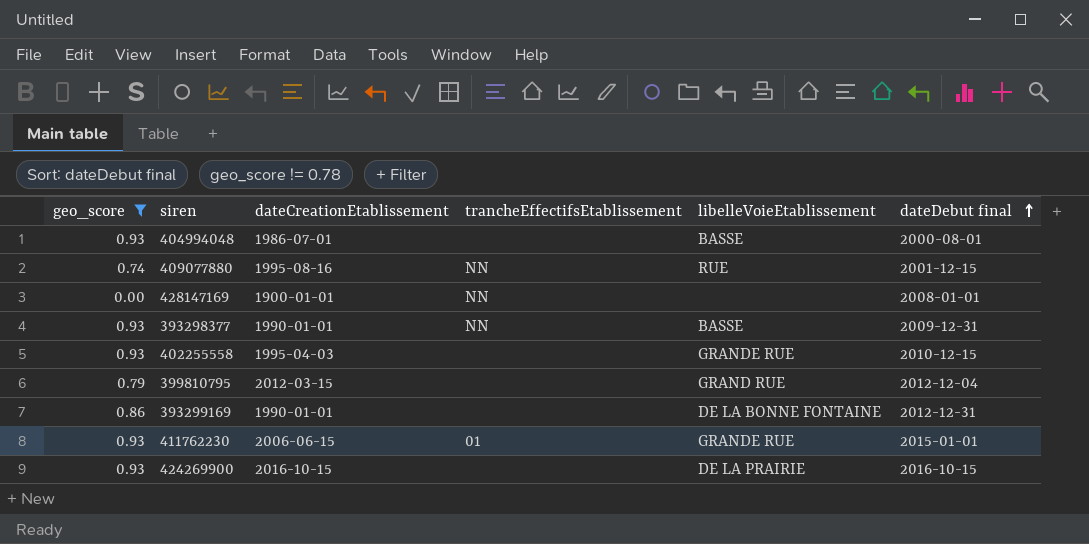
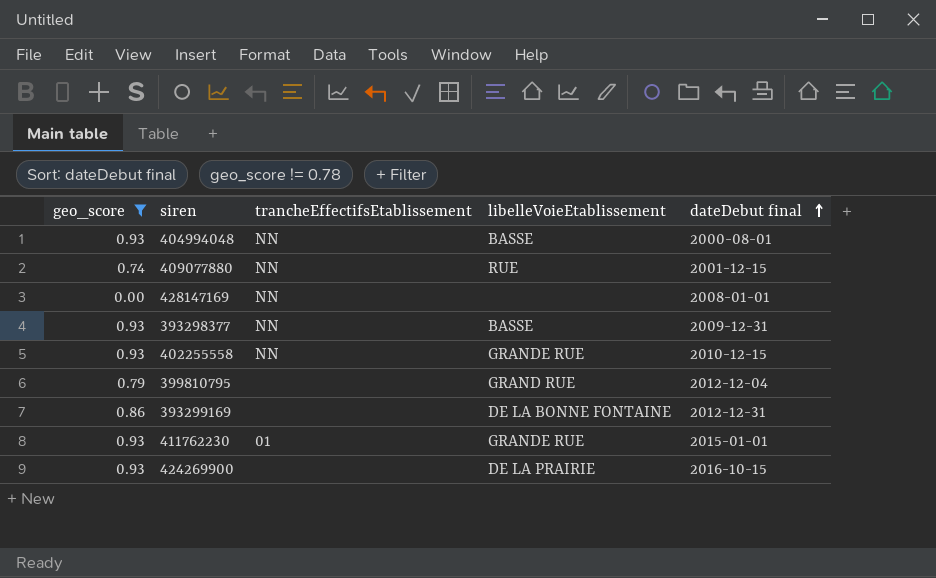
column dateCreationEtablissement | position: 3 -> none
404994048 | trancheEffectifsEtablissement: none -> NN
402255558 | trancheEffectifsEtablissement: none -> NN

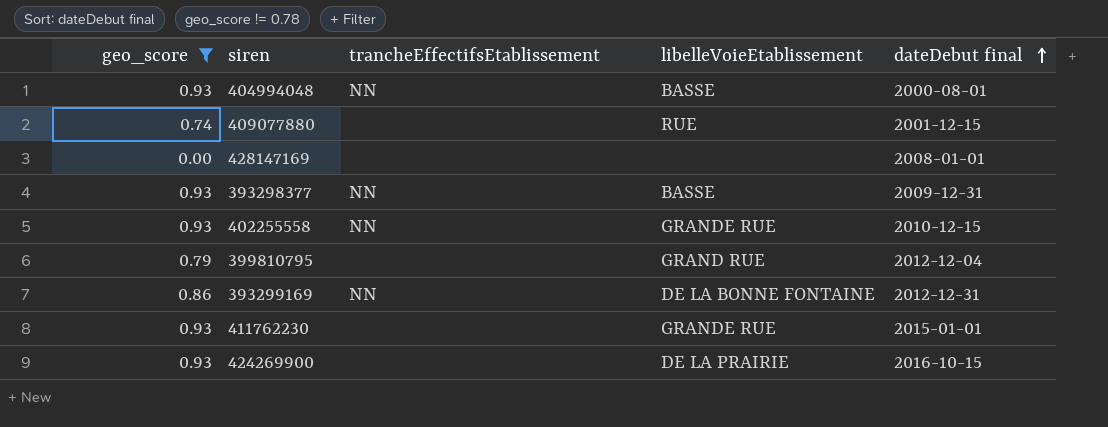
409077880 | trancheEffectifsEtablissement: NN -> none
428147169 | trancheEffectifsEtablissement: NN -> none
393299169 | trancheEffectifsEtablissement: none -> NN
411762230 | trancheEffectifsEtablissement: 01 -> none

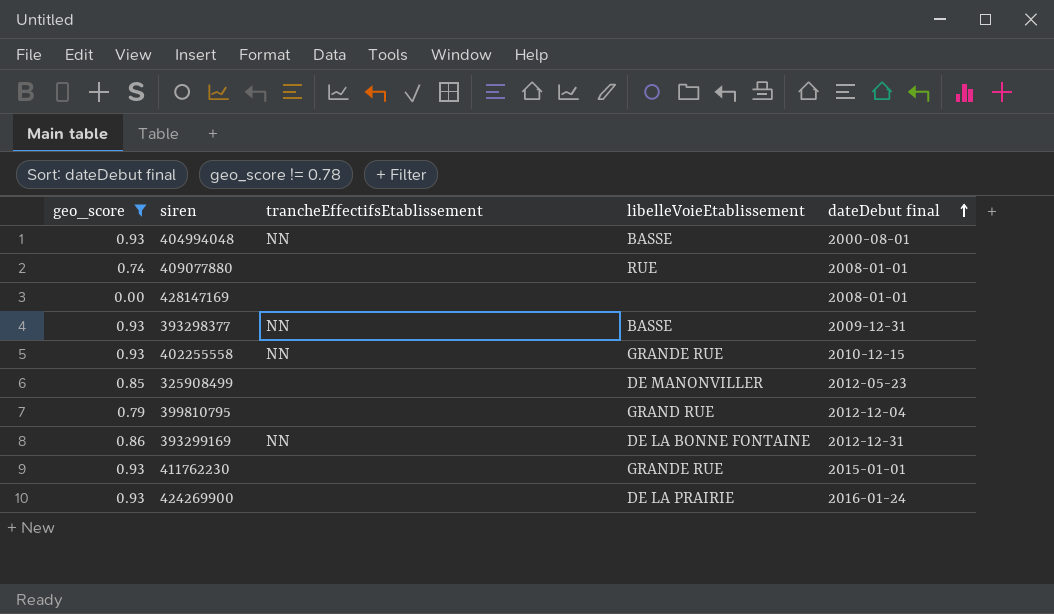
409077880 | dateDebut final: 2001-12-15 -> 2008-01-01
row 325908499: none -> 0.85 | none | DE MANONVILLER | 2012-05-23
424269900 | dateDebut final: 2016-10-15 -> 2016-01-24

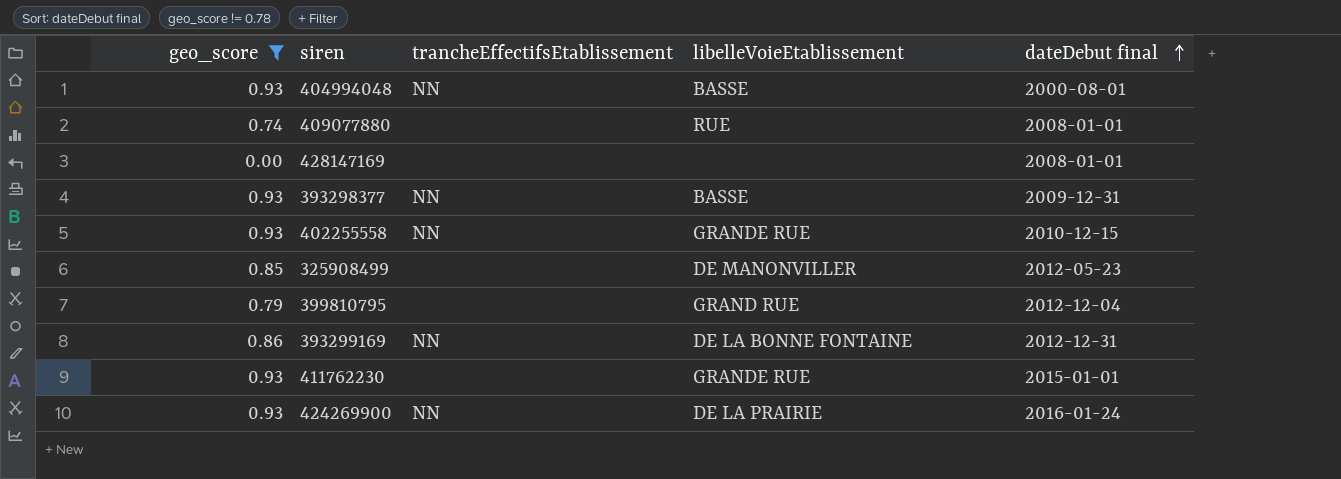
424269900 | trancheEffectifsEtablissement: none -> NN

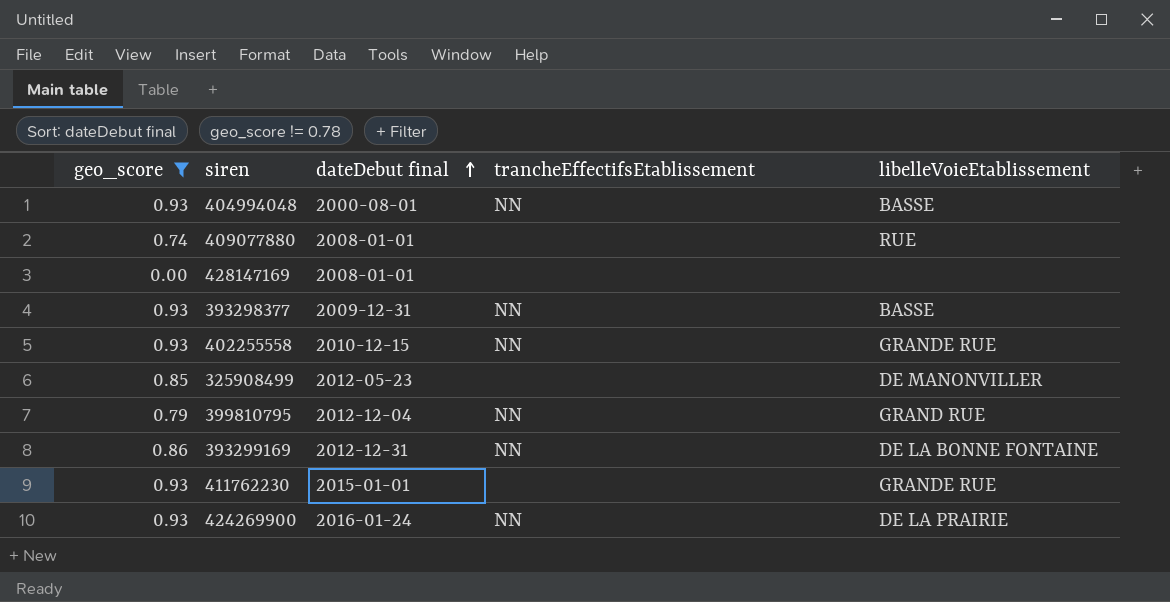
column dateDebut final | position: 5 -> 3
399810795 | trancheEffectifsEtablissement: none -> NN

